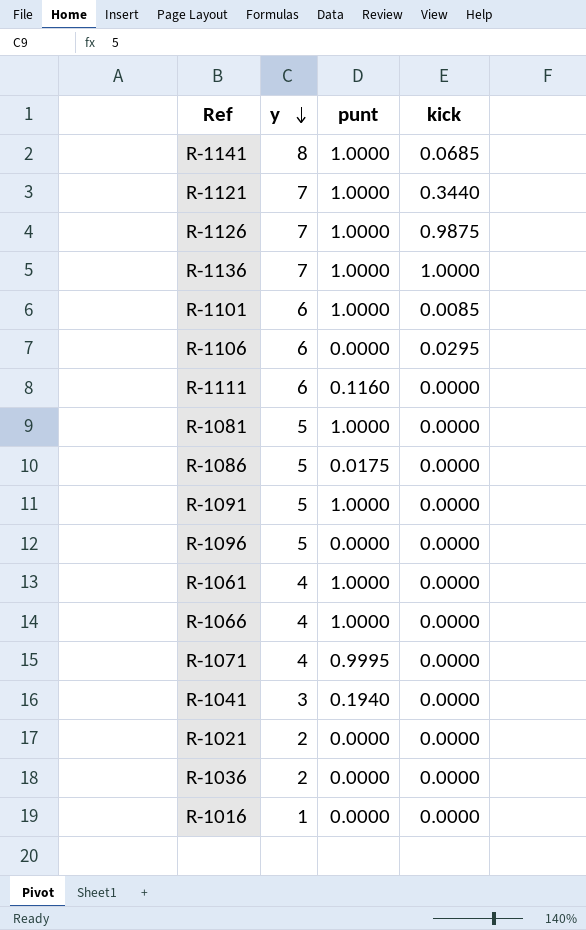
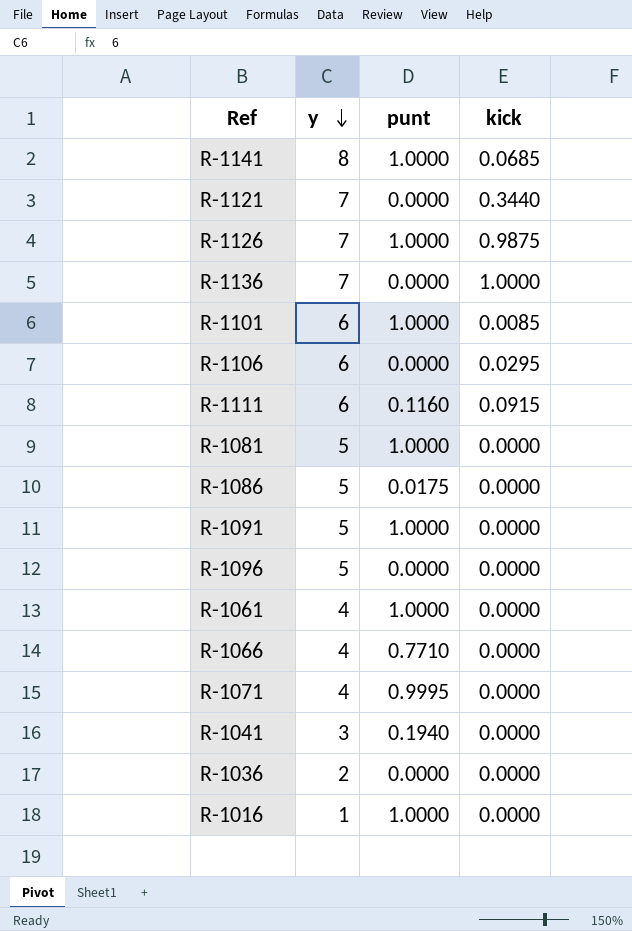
row R-1021: 2 | 0.0000 | 0.0000 -> none
R-1121 | punt: 1.0000 -> 0.0000
R-1136 | punt: 1.0000 -> 0.0000
R-1111 | kick: 0.0000 -> 0.0915
R-1066 | punt: 1.0000 -> 0.7710
R-1016 | punt: 0.0000 -> 1.0000

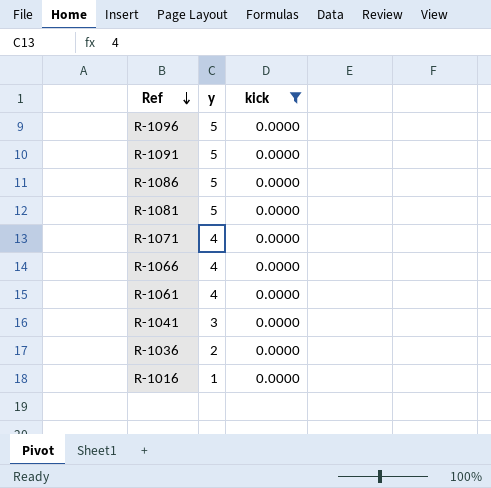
filter: none -> kick = 0.0000
row order: y descending -> Ref descending
column punt | position: 3 -> none

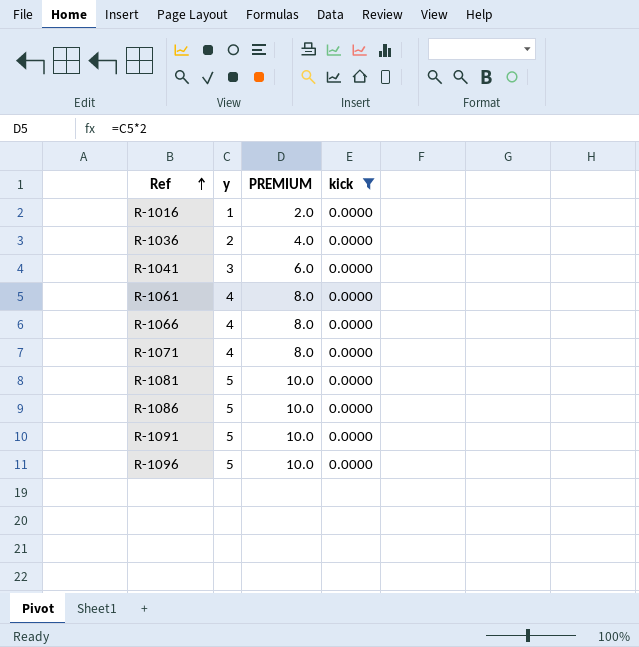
row order: Ref descending -> Ref ascending
column PREMIUM | formula: none -> [y] * 2

